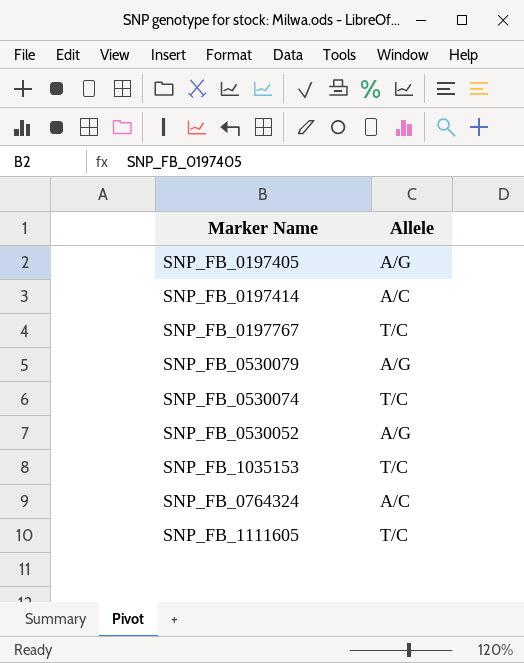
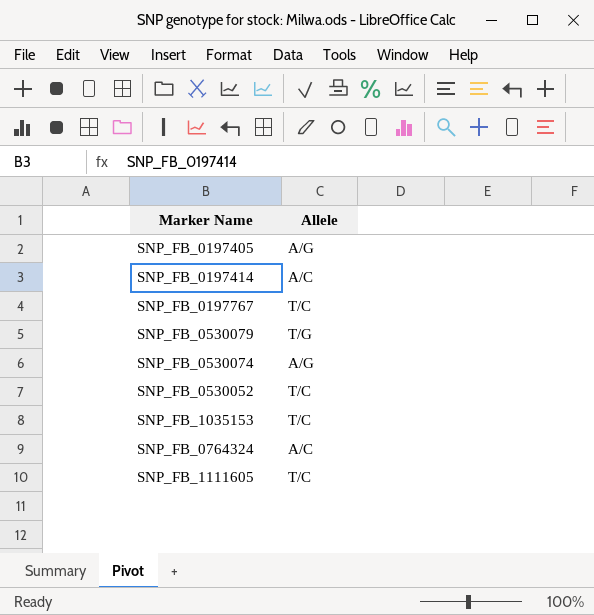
SNP_FB_0530079 | Allele: A/G -> T/G
SNP_FB_0530074 | Allele: T/C -> A/G
SNP_FB_0530052 | Allele: A/G -> T/C

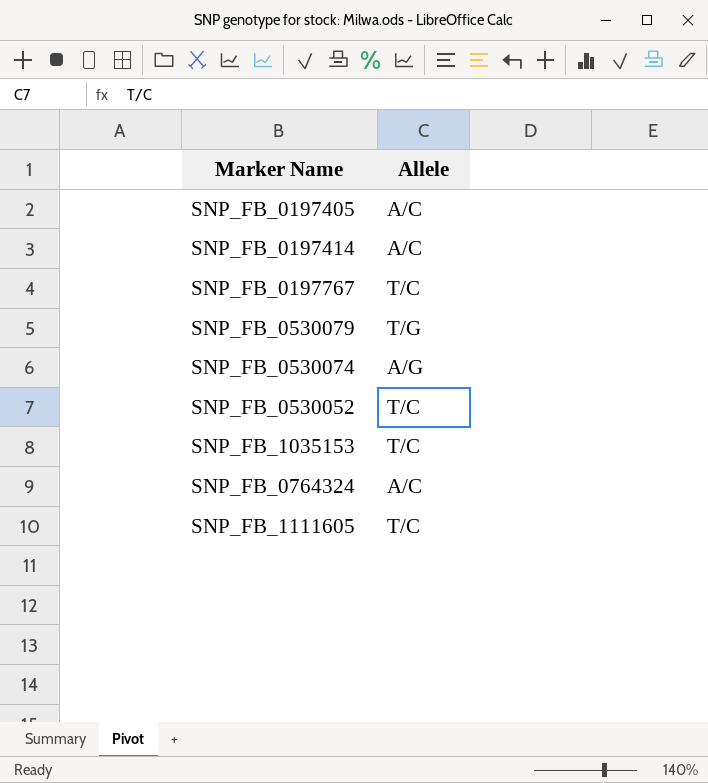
SNP_FB_0197405 | Allele: A/G -> A/C

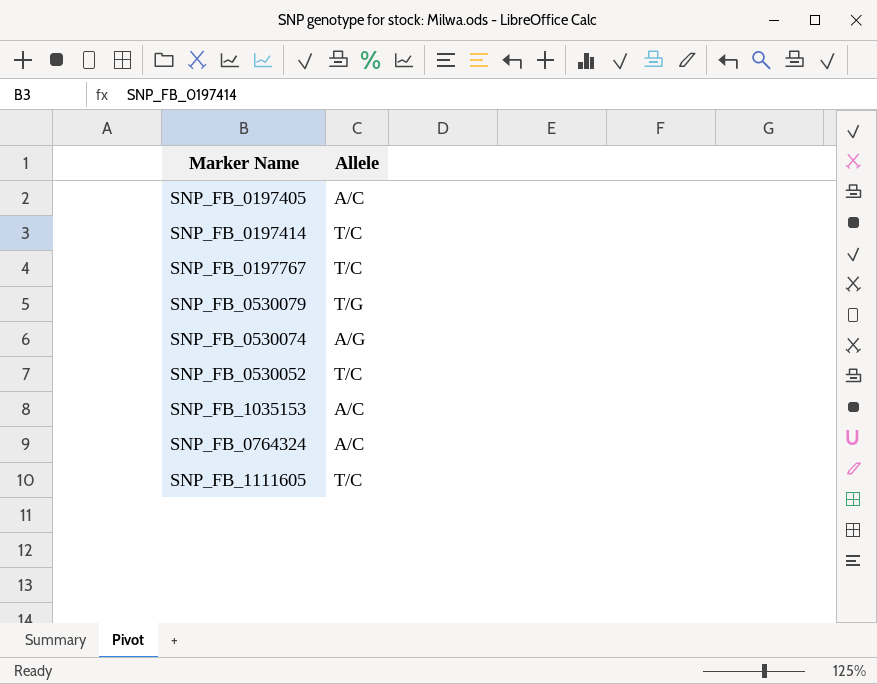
SNP_FB_0197414 | Allele: A/C -> T/C
SNP_FB_1035153 | Allele: T/C -> A/C

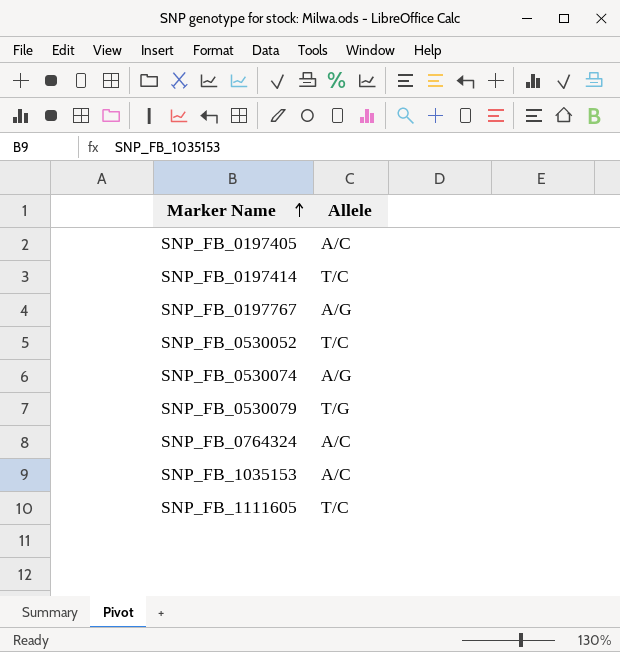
row order: none -> Marker Name ascending
SNP_FB_0197767 | Allele: T/C -> A/G

